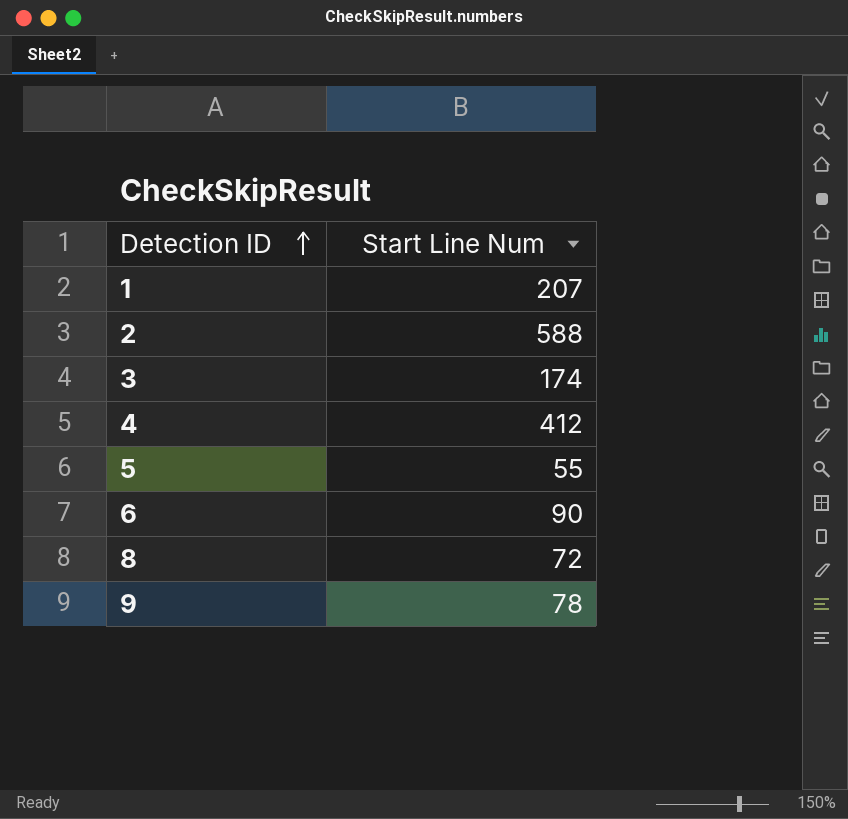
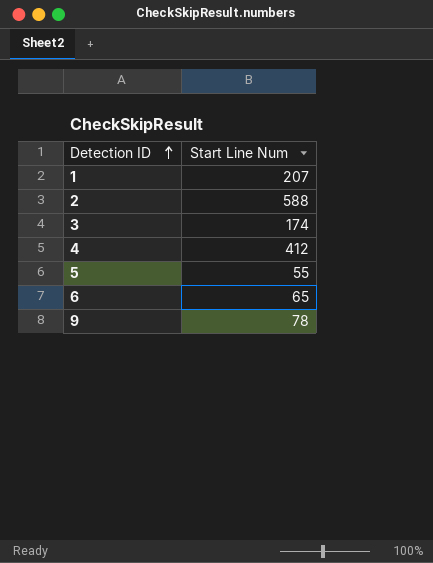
row 8: 72 -> none
6 | Start Line Num: 90 -> 65

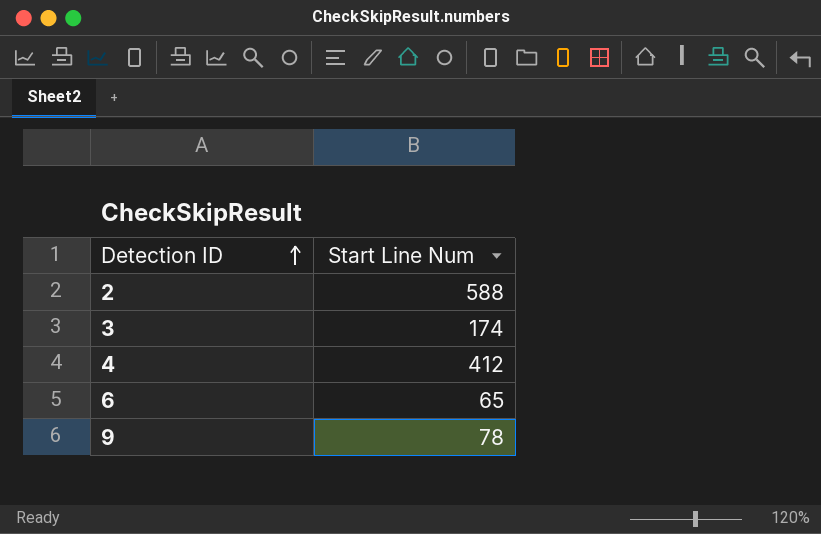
row 1: 207 -> none
row 5: 55 -> none

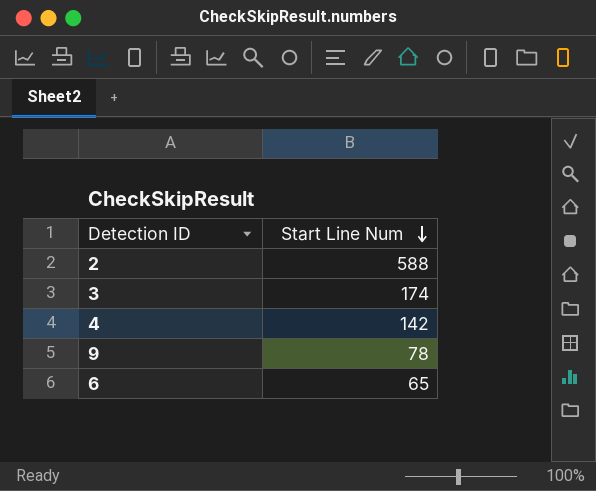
row order: Detection ID ascending -> Start Line Num descending
4 | Start Line Num: 412 -> 142

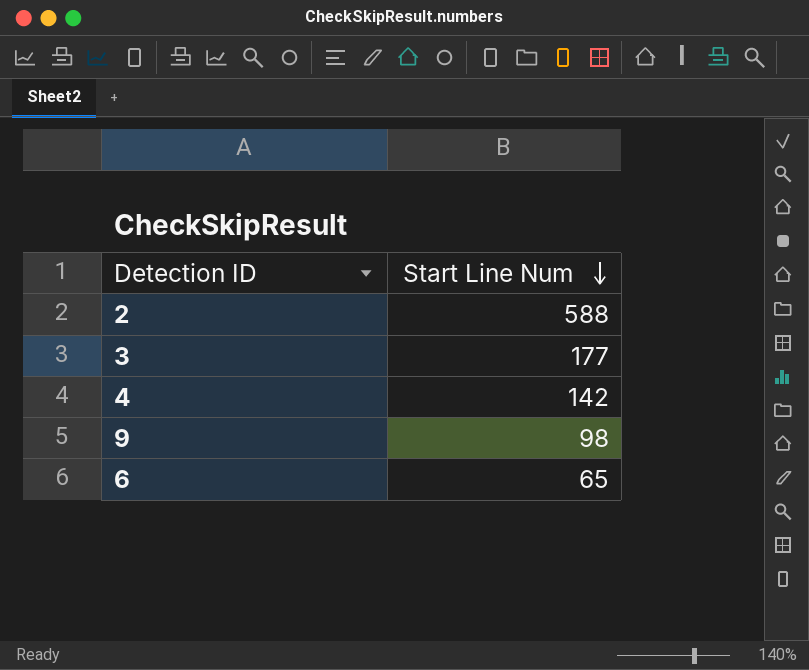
3 | Start Line Num: 174 -> 177
9 | Start Line Num: 78 -> 98

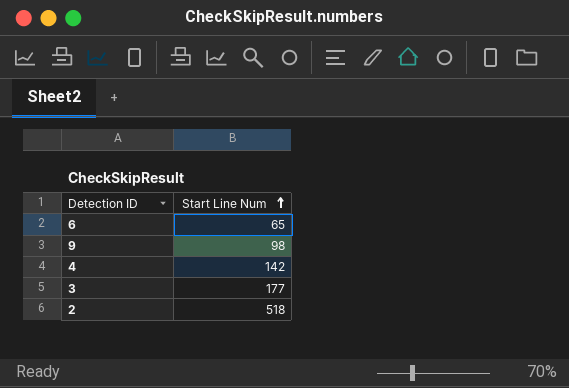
row order: Start Line Num descending -> Start Line Num ascending
2 | Start Line Num: 588 -> 518

